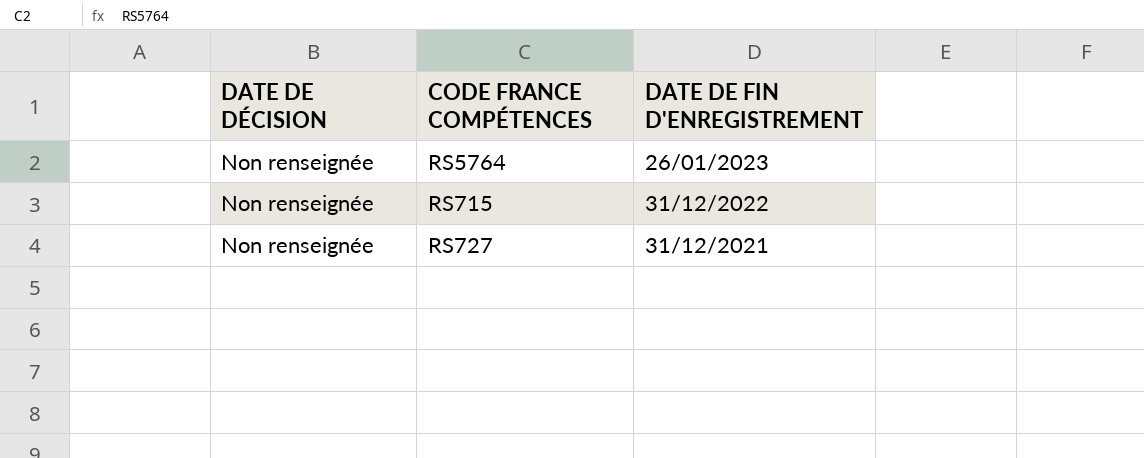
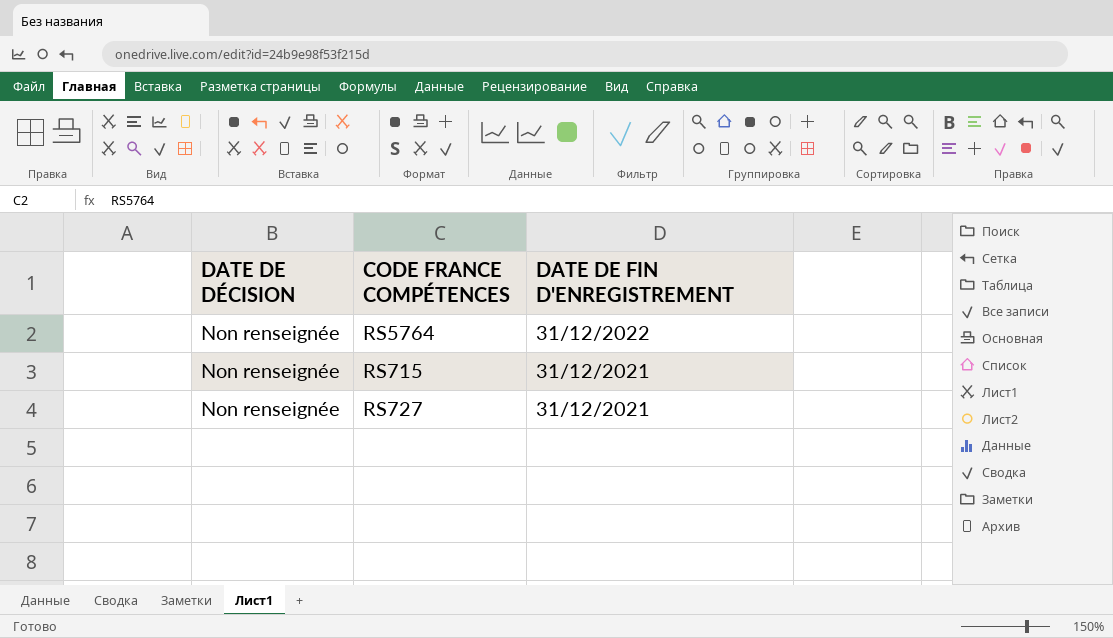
RS5764 | DATE DE FIN D'ENREGISTREMENT: 26/01/2023 -> 31/12/2022
RS715 | DATE DE FIN D'ENREGISTREMENT: 31/12/2022 -> 31/12/2021

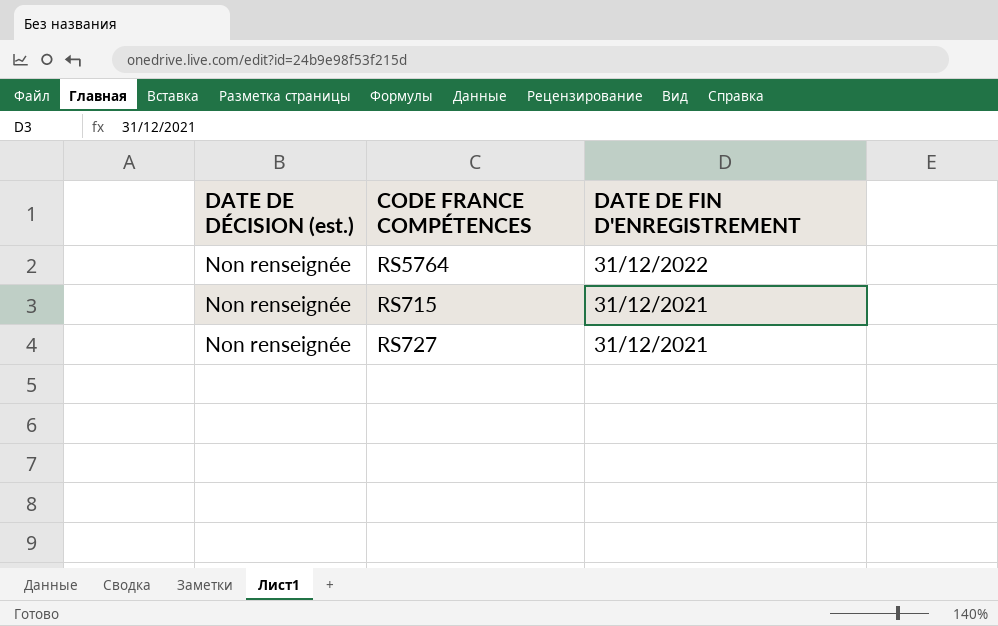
column name: DATE DE DÉCISION -> DATE DE DÉCISION (est.)

